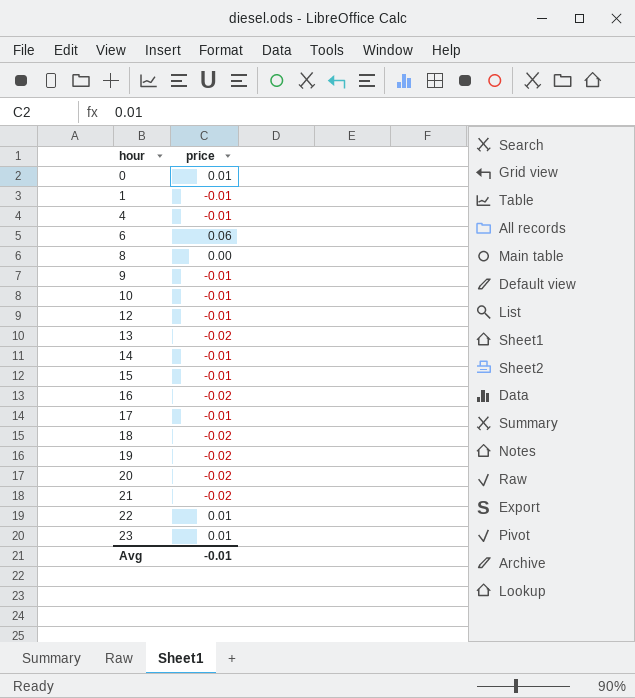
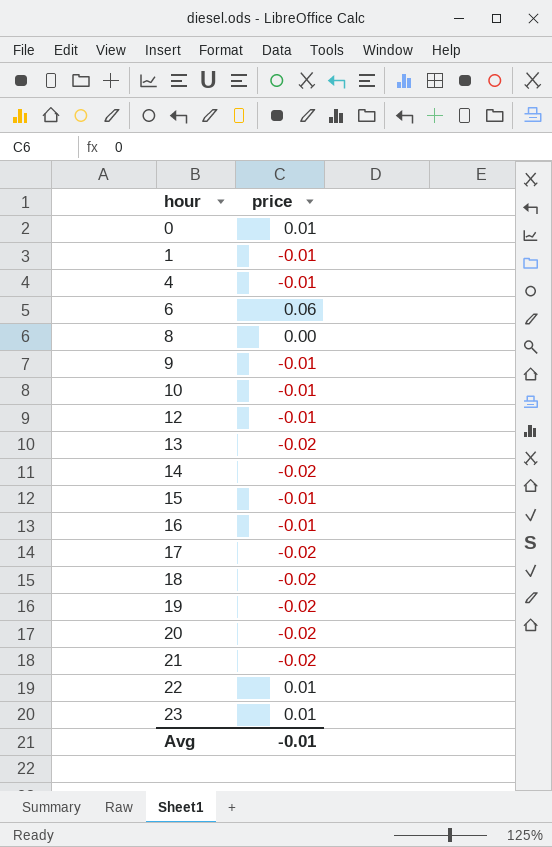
14 | price: -0.01 -> -0.02
16 | price: -0.02 -> -0.01
17 | price: -0.01 -> -0.02

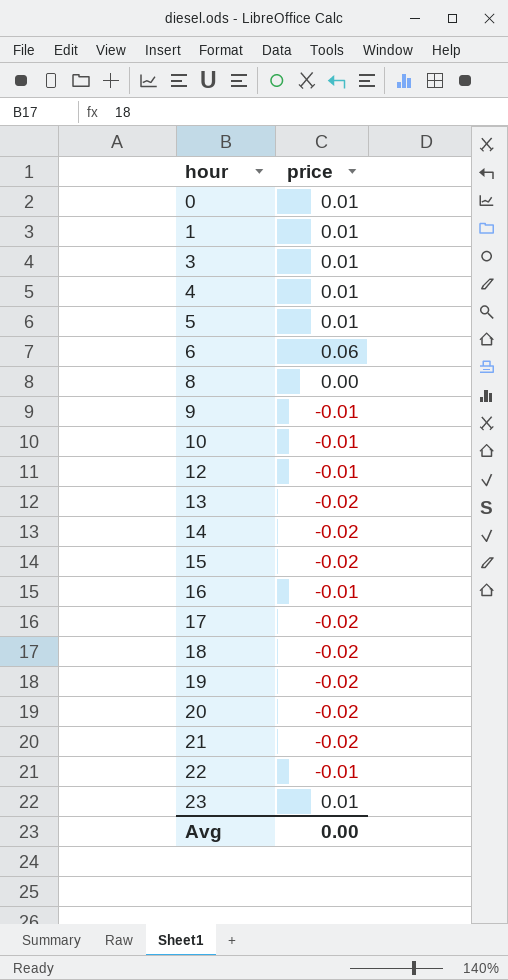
1 | price: -0.01 -> 0.01
row 3: none -> 0.01
4 | price: -0.01 -> 0.01
row 5: none -> 0.01
15 | price: -0.01 -> -0.02
22 | price: 0.01 -> -0.01
Avg | price: -0.01 -> 0.00

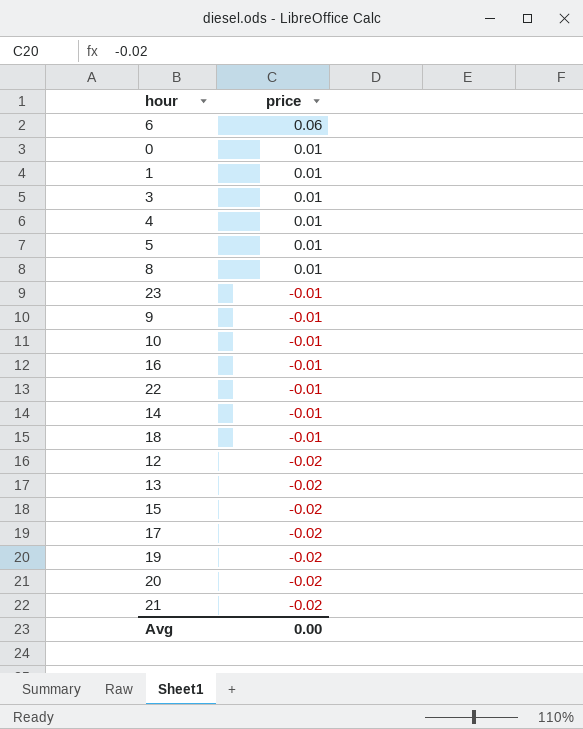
row order: hour ascending -> price descending
8 | price: 0.00 -> 0.01
23 | price: 0.01 -> -0.01
14 | price: -0.02 -> -0.01
18 | price: -0.02 -> -0.01
12 | price: -0.01 -> -0.02

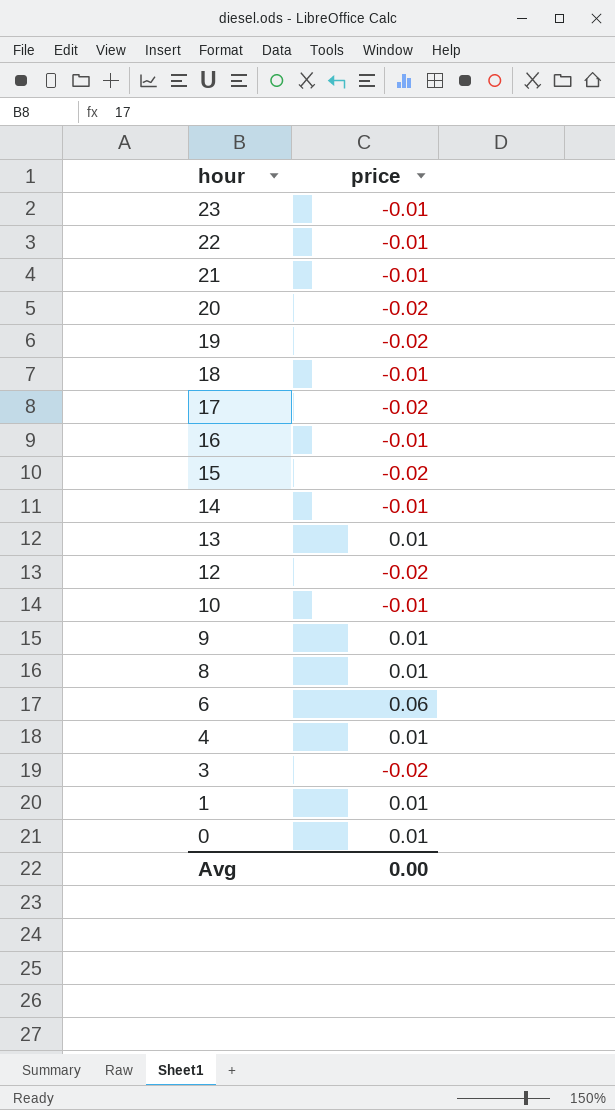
row order: price descending -> hour descending
row 5: 0.01 -> none
21 | price: -0.02 -> -0.01
13 | price: -0.02 -> 0.01
9 | price: -0.01 -> 0.01
3 | price: 0.01 -> -0.02

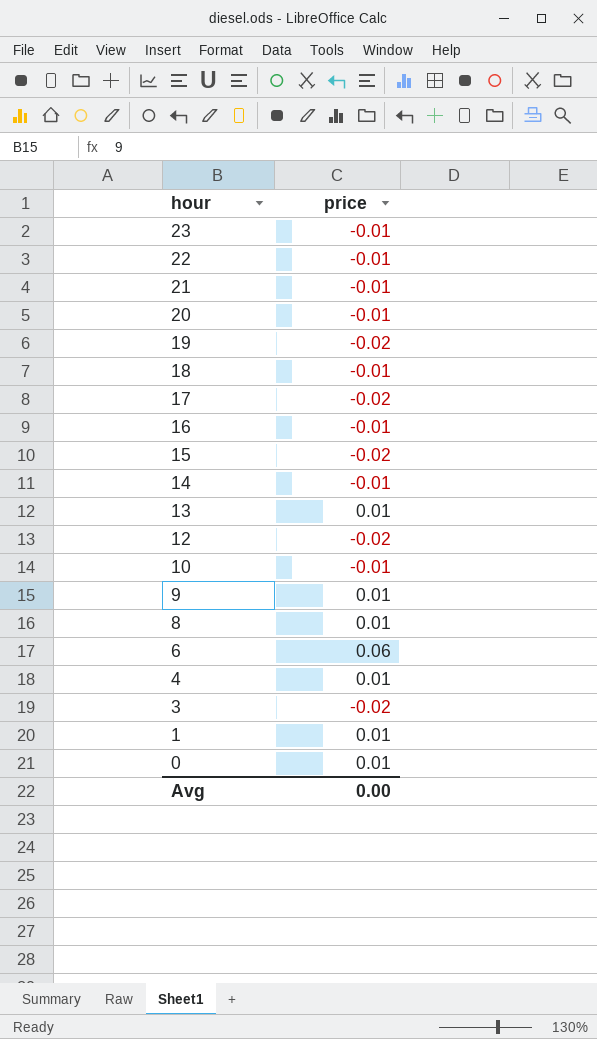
20 | price: -0.02 -> -0.01

